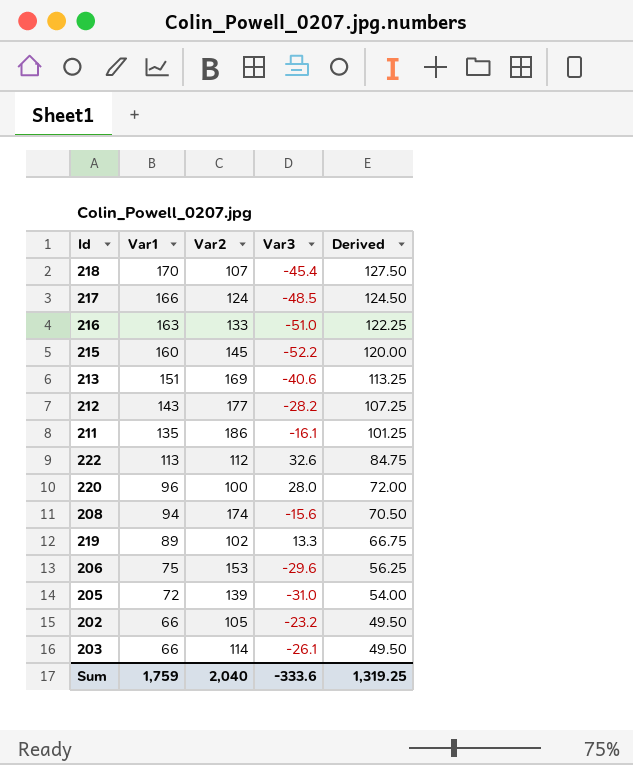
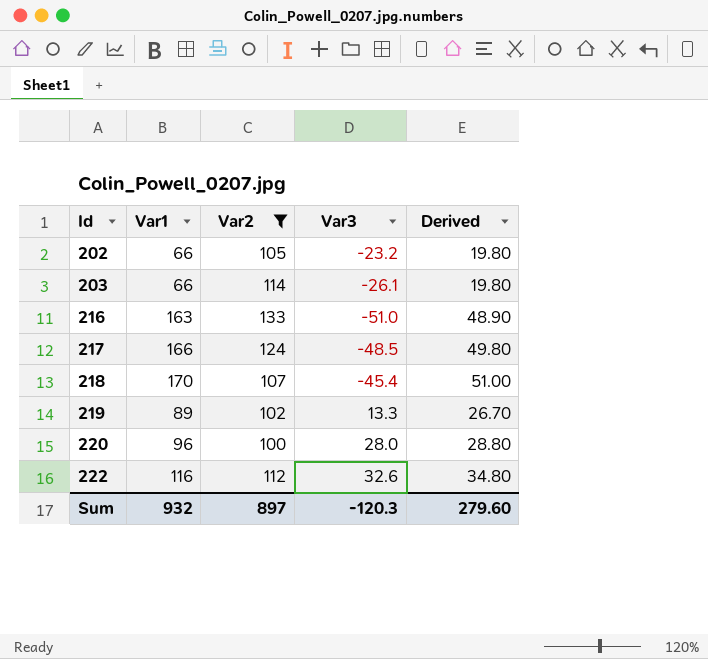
filter: none -> Var2 <= 133
row order: Var1 descending -> Id ascending
column Derived | formula: [Var1] * 0.75 -> [Var1] * 0.3
222 | Var1: 113 -> 116
Sum | Var1: 1,759 -> 932
Sum | Var2: 2,040 -> 897
Sum | Var3: -333.6 -> -120.3
Sum | Derived: 1,319.25 -> 279.60

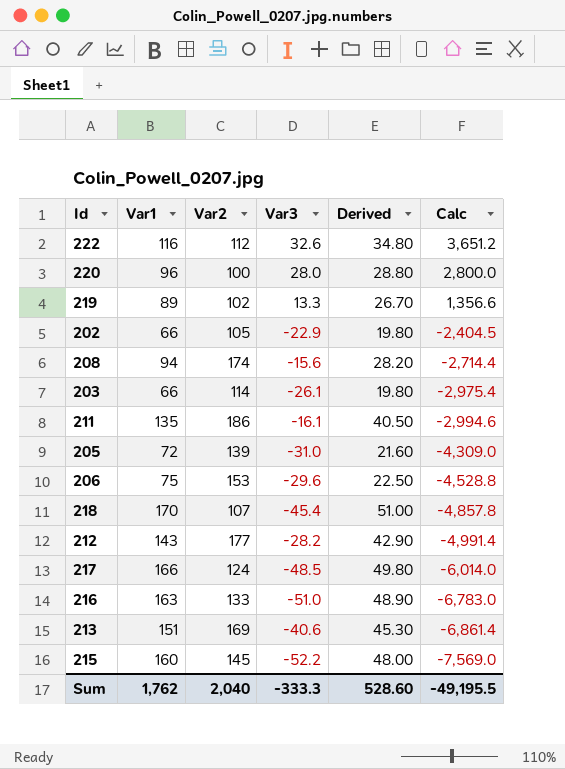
filter: Var2 <= 133 -> none
row order: Id ascending -> Calc descending
column Calc | formula: none -> [Var2] * [Var3]
202 | Var3: -23.2 -> -22.9
Sum | Var1: 932 -> 1,762
Sum | Var2: 897 -> 2,040
Sum | Var3: -120.3 -> -333.3
Sum | Derived: 279.60 -> 528.60

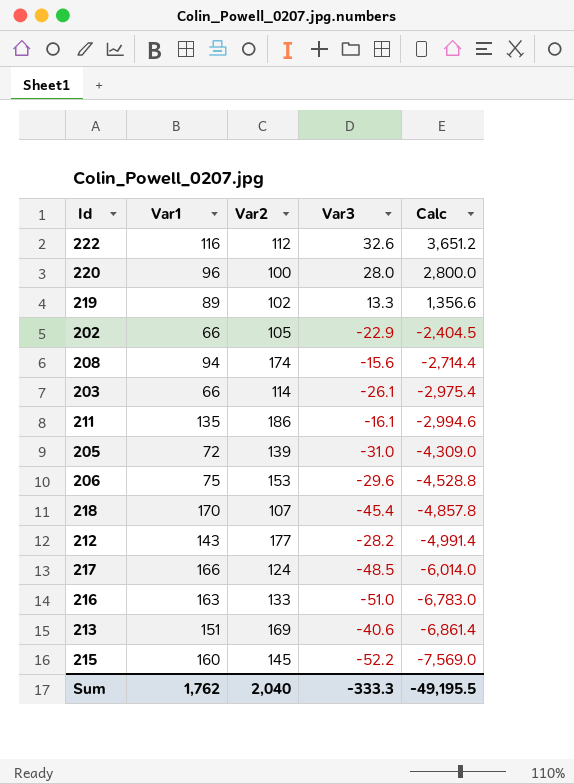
column Derived | formula: [Var1] * 0.3 -> none

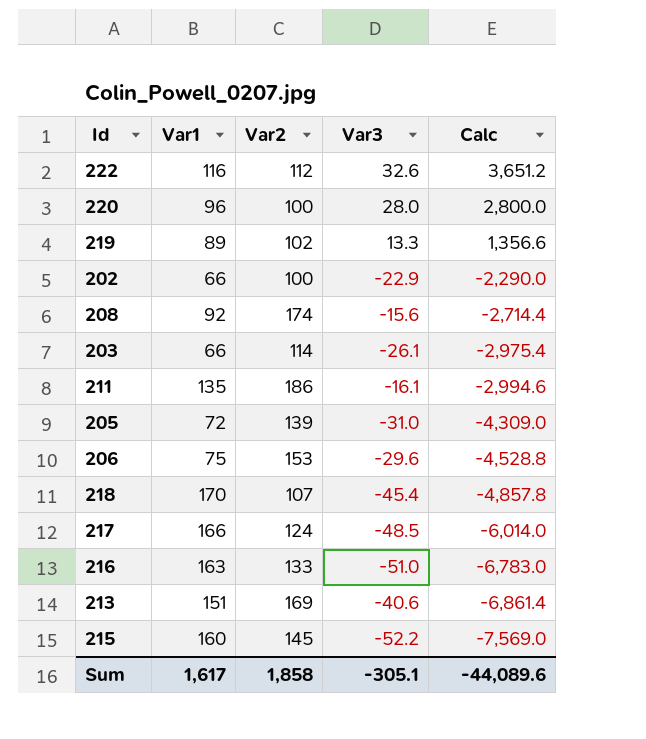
row 212: 143 | 177 | -28.2 | -4,991.4 -> none
202 | Var2: 105 -> 100
202 | Calc: -2,404.5 -> -2,290.0
208 | Var1: 94 -> 92
Sum | Var1: 1,762 -> 1,617
Sum | Var2: 2,040 -> 1,858
Sum | Var3: -333.3 -> -305.1
Sum | Calc: -49,195.5 -> -44,089.6

